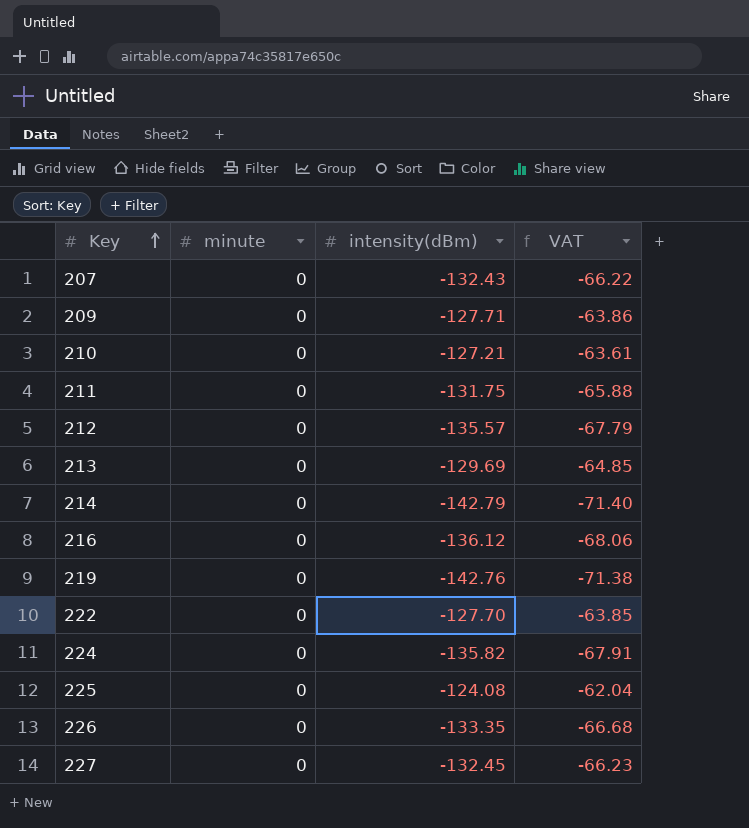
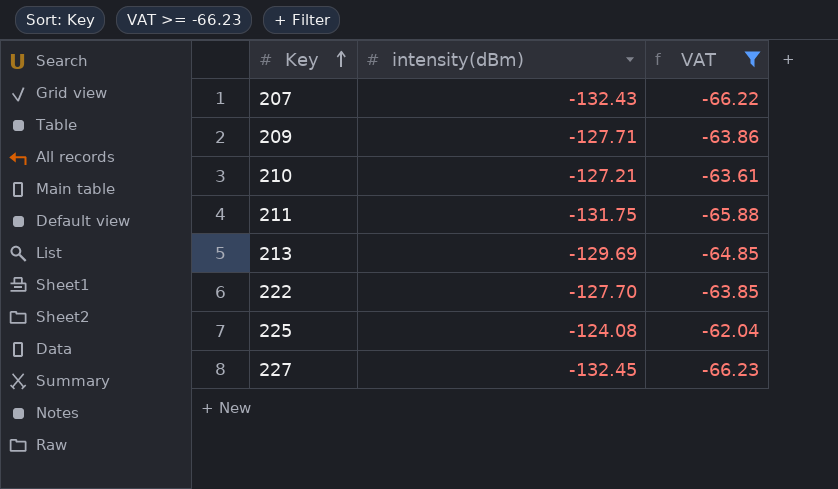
filter: none -> VAT >= -66.23
column minute | position: 2 -> none

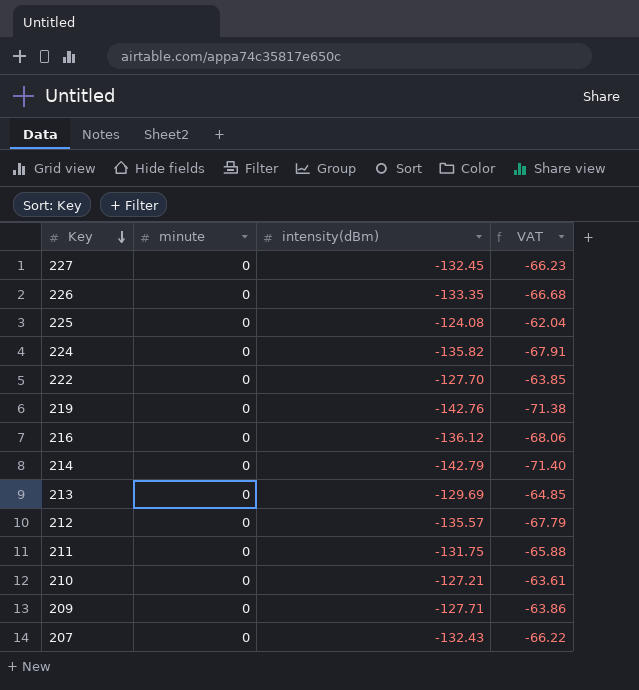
filter: VAT >= -66.23 -> none
row order: Key ascending -> Key descending
column minute | position: none -> 2

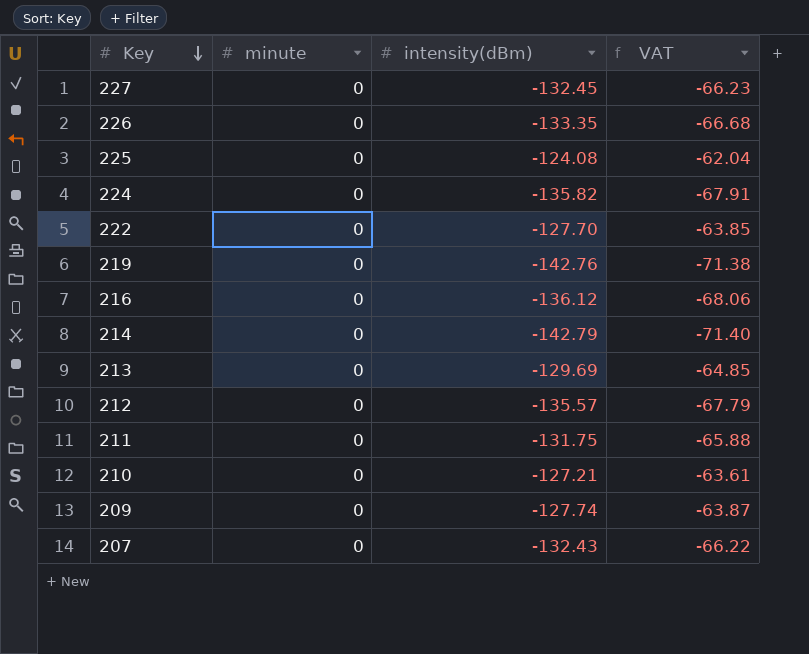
209 | intensity(dBm): -127.71 -> -127.74
209 | VAT: -63.86 -> -63.87

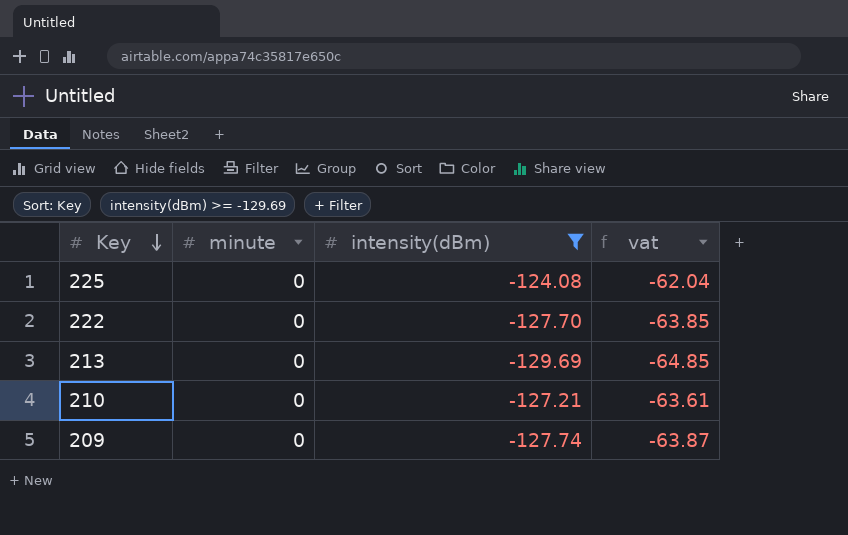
filter: none -> intensity(dBm) >= -129.69
column name: VAT -> vat

